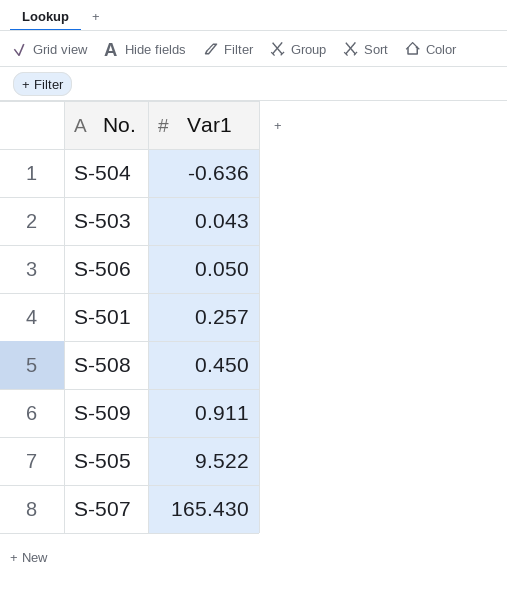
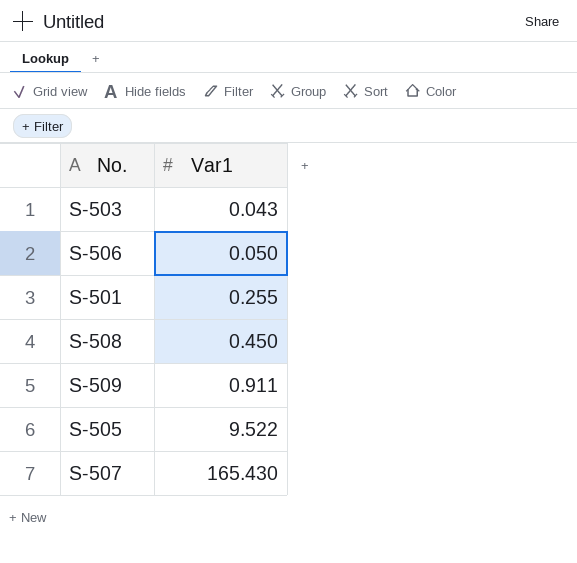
row S-504: -0.636 -> none
S-501 | Var1: 0.257 -> 0.255

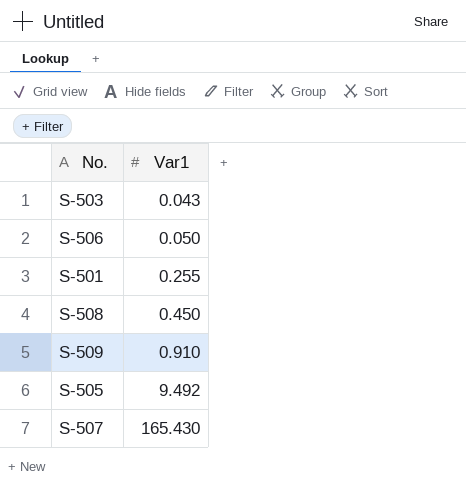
S-509 | Var1: 0.911 -> 0.910
S-505 | Var1: 9.522 -> 9.492

